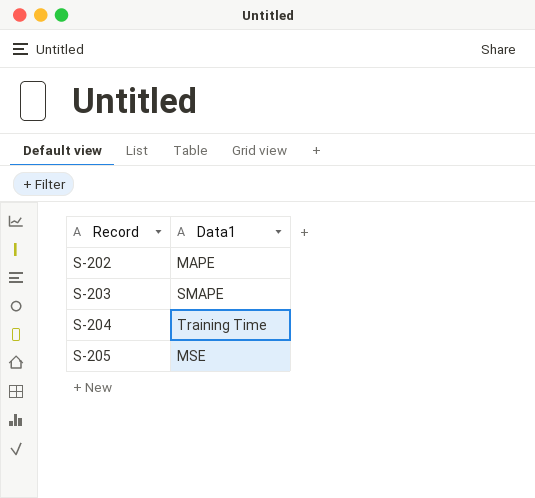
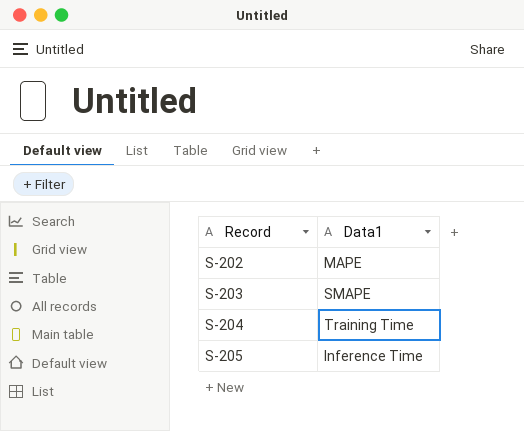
S-205 | Data1: MSE -> Inference Time

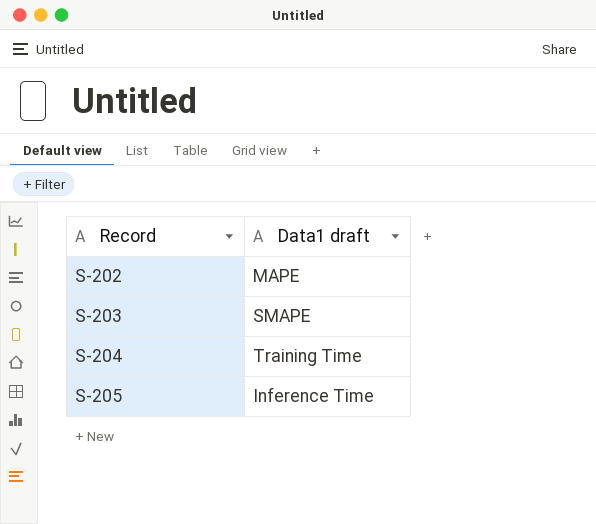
column name: Data1 -> Data1 draft

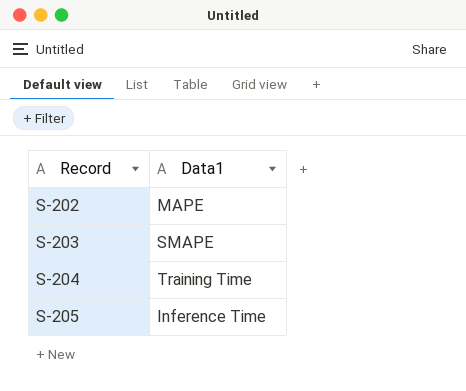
column name: Data1 draft -> Data1

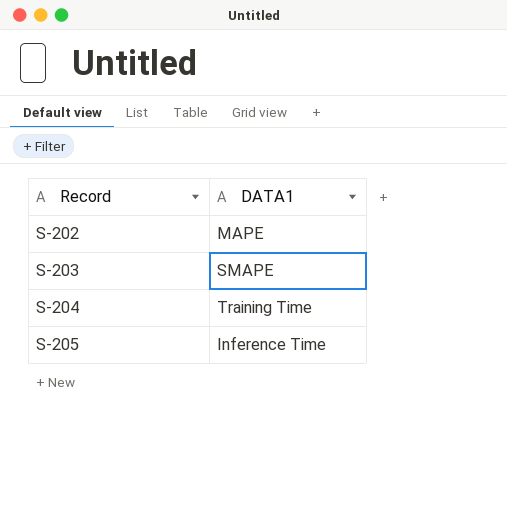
column name: Data1 -> DATA1

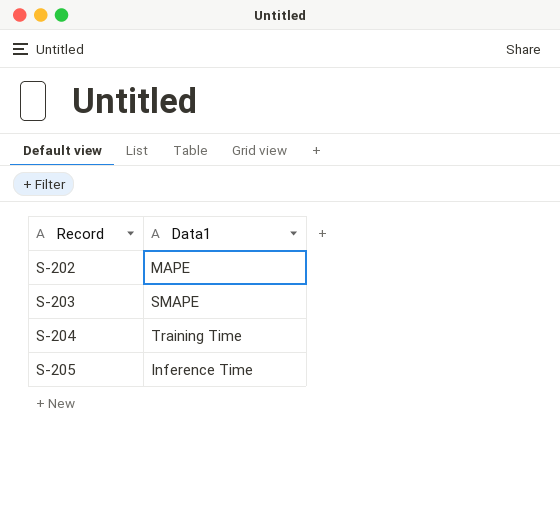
column name: DATA1 -> Data1

